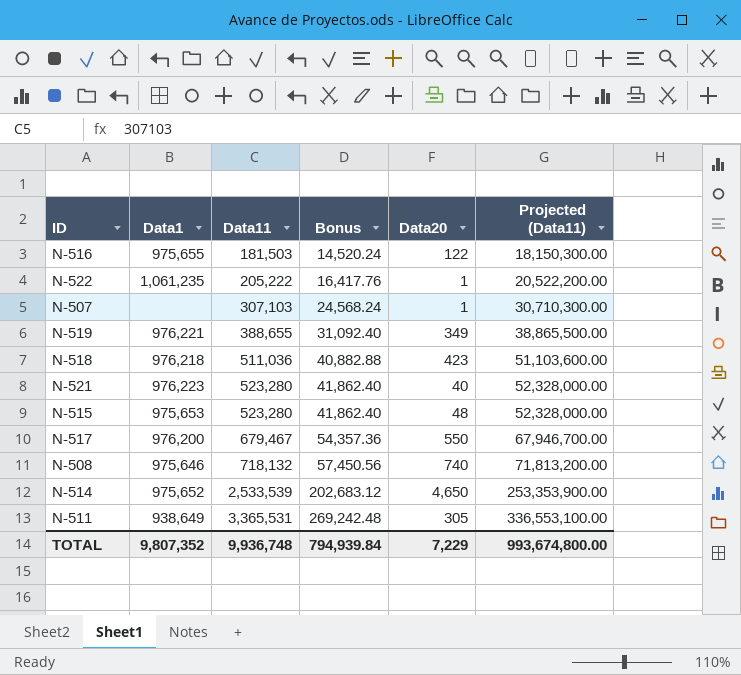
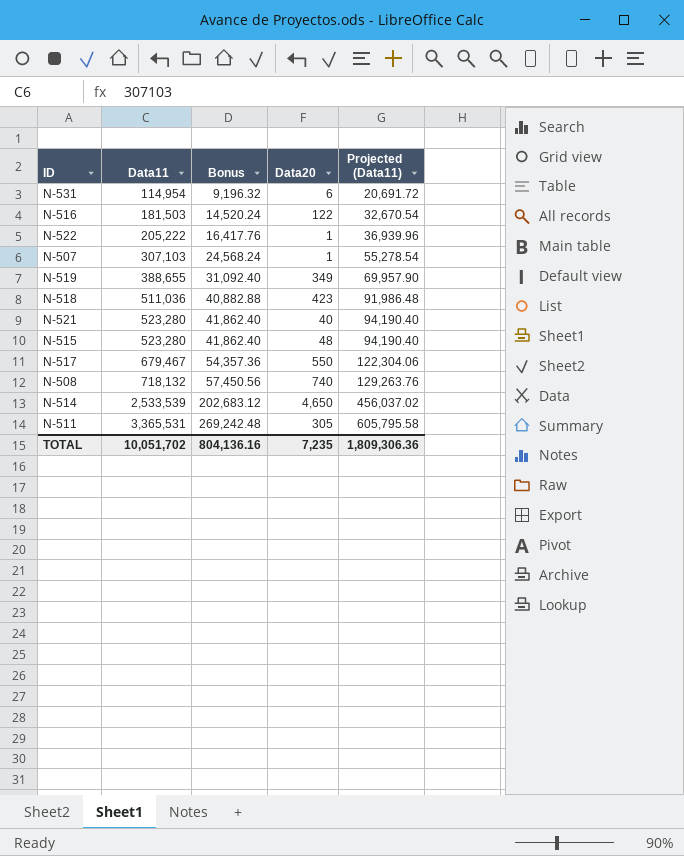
column Data1 | position: 2 -> none
column Projected (Data11) | formula: [Data11] * 100 -> [Data11] * 0.18
row N-531: none -> 114,954 | 9,196.32 | 6 | 20,691.72
TOTAL | Data11: 9,936,748 -> 10,051,702
TOTAL | Bonus: 794,939.84 -> 804,136.16
TOTAL | Data20: 7,229 -> 7,235
TOTAL | Projected (Data11): 993,674,800.00 -> 1,809,306.36

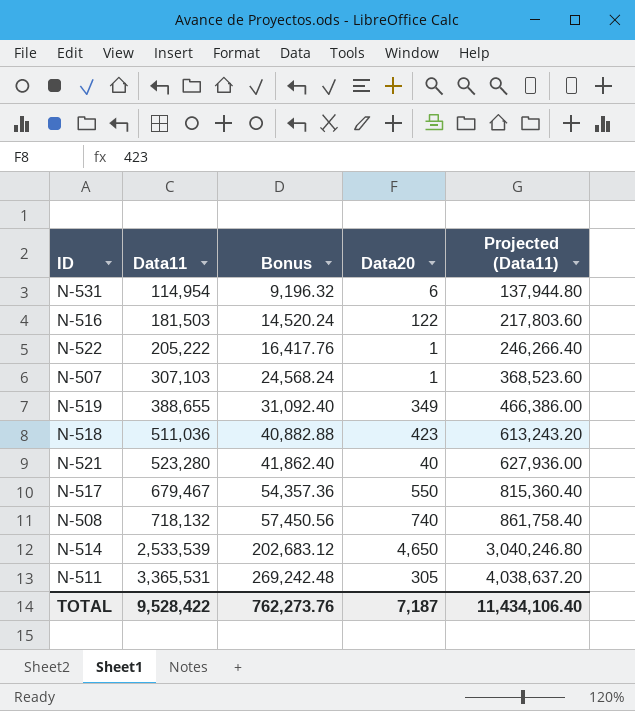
column Projected (Data11) | formula: [Data11] * 0.18 -> [Data11] * 1.2
row N-515: 523,280 | 41,862.40 | 48 | 94,190.40 -> none
TOTAL | Data11: 10,051,702 -> 9,528,422
TOTAL | Bonus: 804,136.16 -> 762,273.76
TOTAL | Data20: 7,235 -> 7,187
TOTAL | Projected (Data11): 1,809,306.36 -> 11,434,106.40

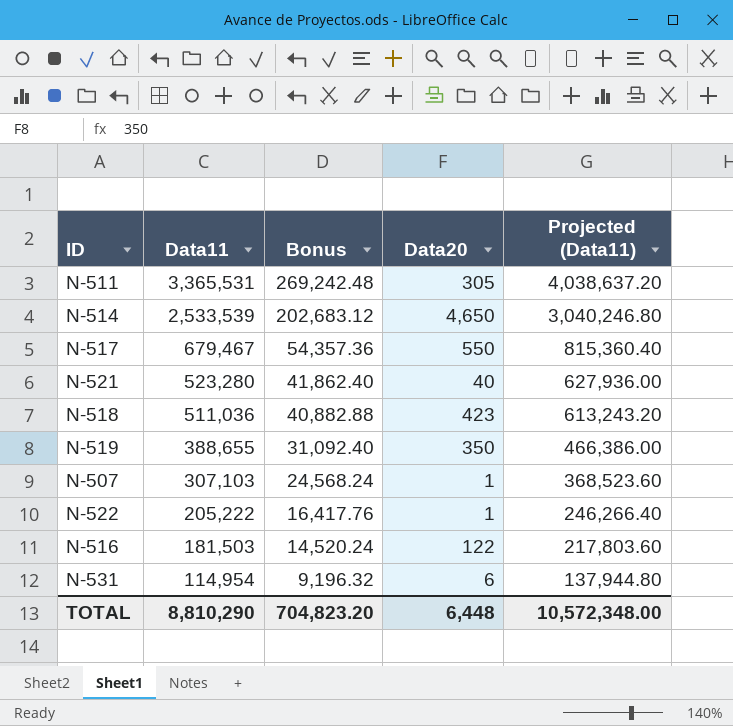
row order: Data11 ascending -> Data11 descending
row N-508: 718,132 | 57,450.56 | 740 | 861,758.40 -> none
N-519 | Data20: 349 -> 350
TOTAL | Data11: 9,528,422 -> 8,810,290
TOTAL | Bonus: 762,273.76 -> 704,823.20
TOTAL | Data20: 7,187 -> 6,448
TOTAL | Projected (Data11): 11,434,106.40 -> 10,572,348.00

